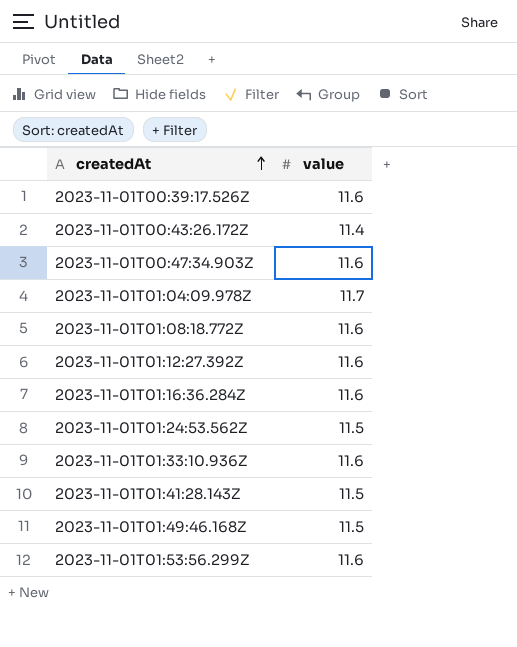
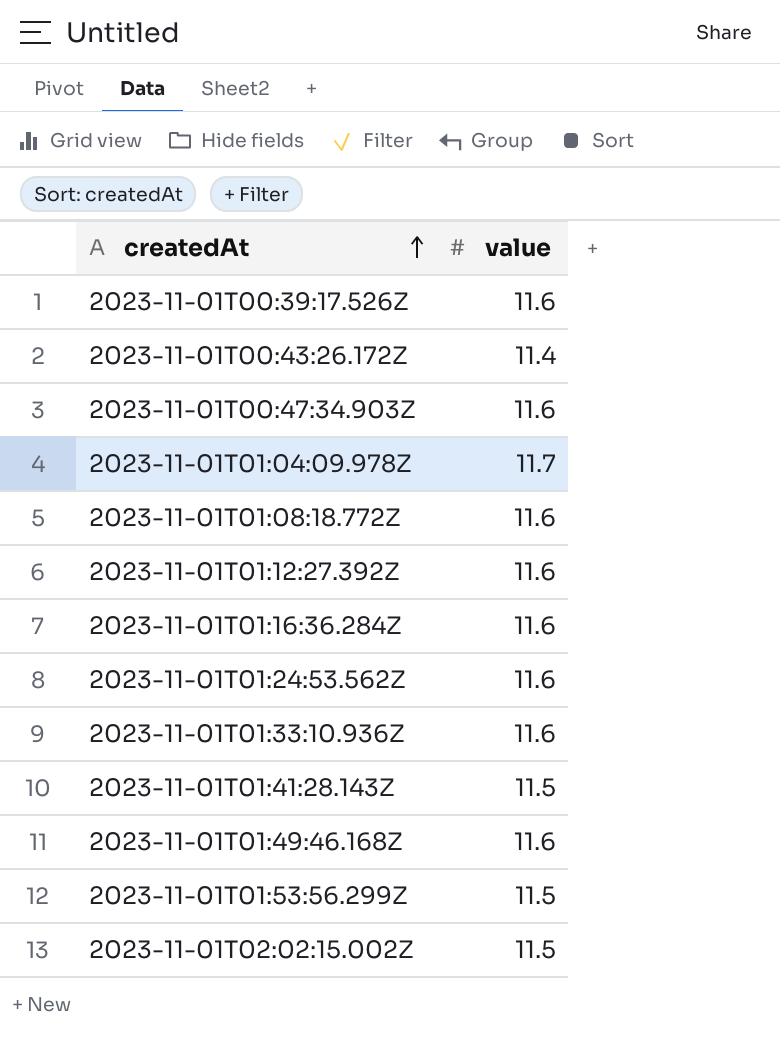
2023-11-01T01:24:53.562Z | value: 11.5 -> 11.6
2023-11-01T01:49:46.168Z | value: 11.5 -> 11.6
2023-11-01T01:53:56.299Z | value: 11.6 -> 11.5
row 2023-11-01T02:02:15.002Z: none -> 11.5

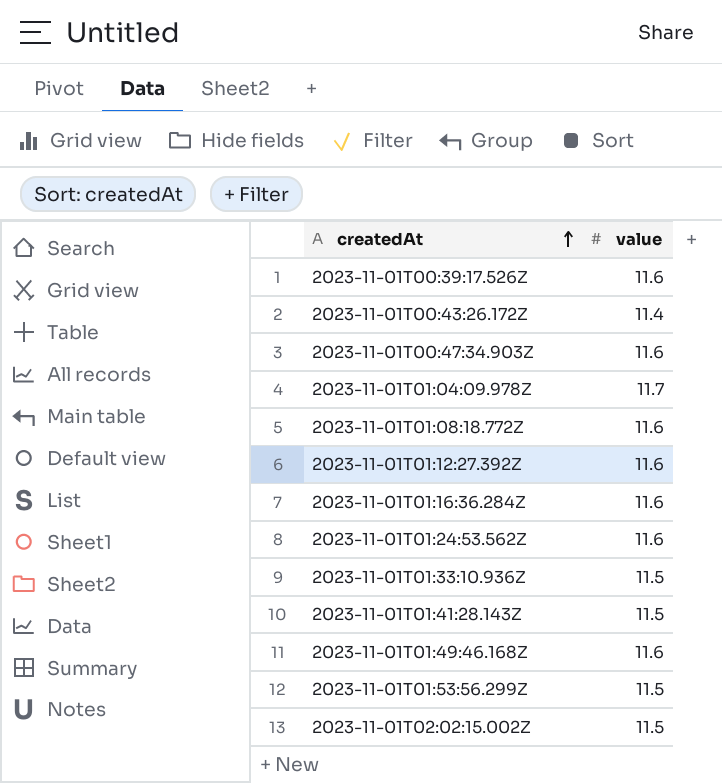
2023-11-01T01:33:10.936Z | value: 11.6 -> 11.5

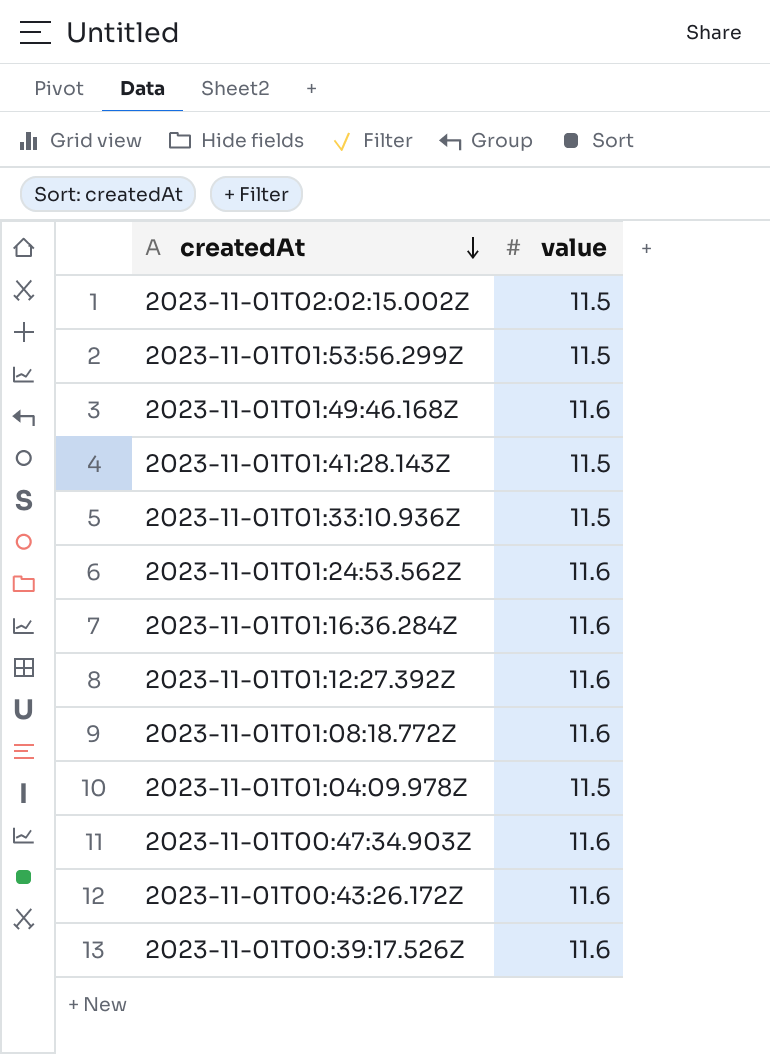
row order: createdAt ascending -> createdAt descending
2023-11-01T01:04:09.978Z | value: 11.7 -> 11.5
2023-11-01T00:43:26.172Z | value: 11.4 -> 11.6

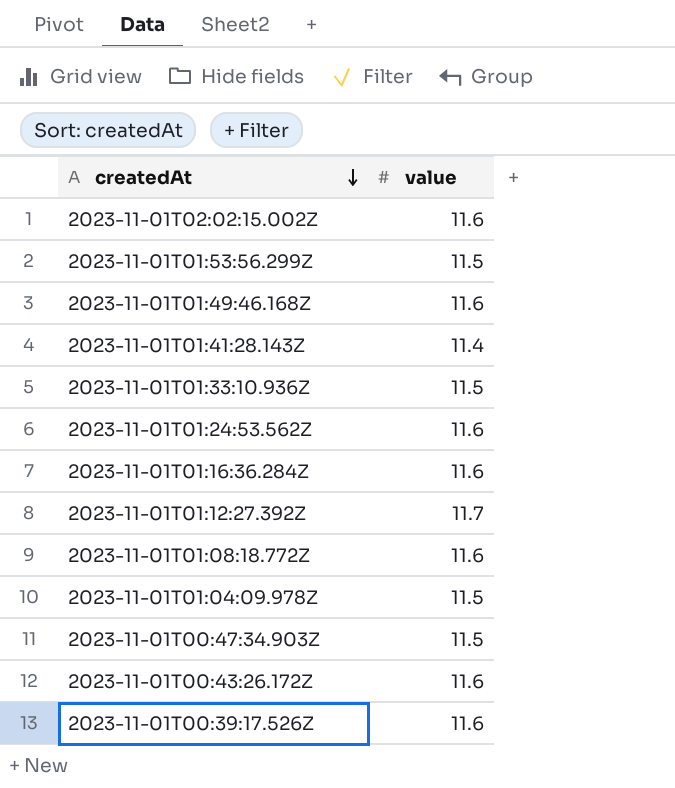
2023-11-01T02:02:15.002Z | value: 11.5 -> 11.6
2023-11-01T01:41:28.143Z | value: 11.5 -> 11.4
2023-11-01T01:12:27.392Z | value: 11.6 -> 11.7
2023-11-01T00:47:34.903Z | value: 11.6 -> 11.5

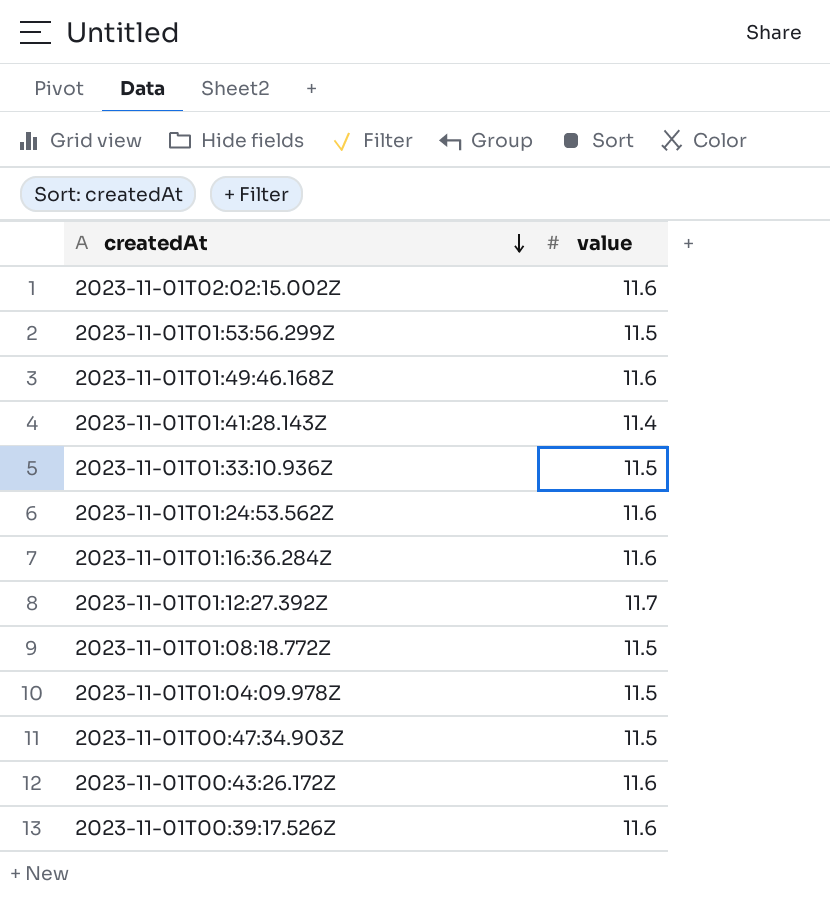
2023-11-01T01:08:18.772Z | value: 11.6 -> 11.5

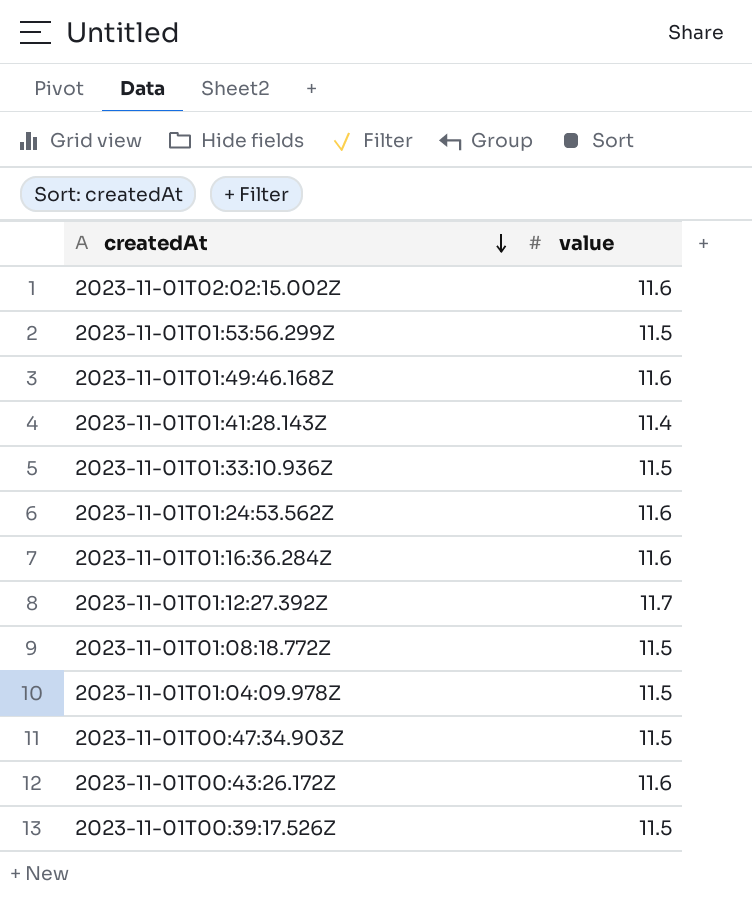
2023-11-01T00:39:17.526Z | value: 11.6 -> 11.5

